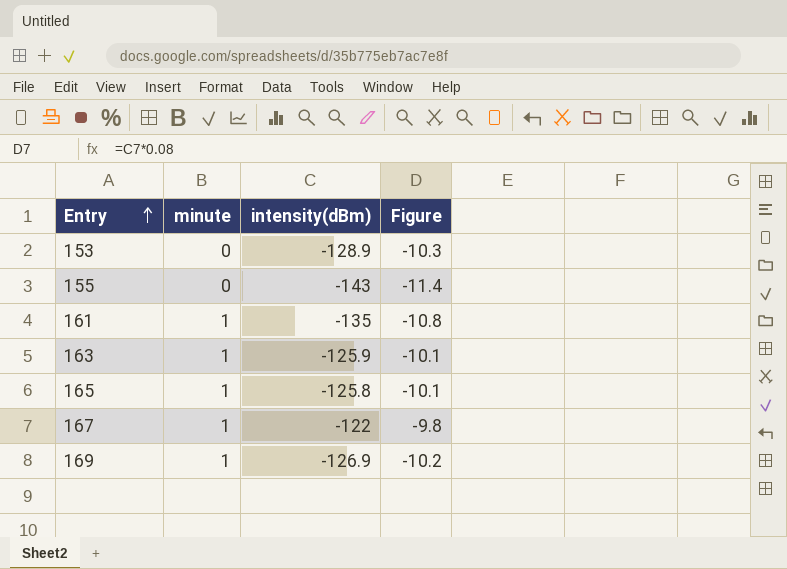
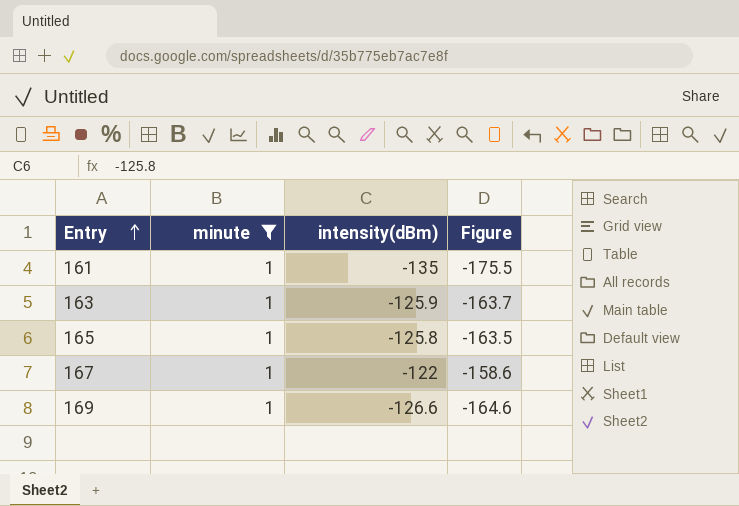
filter: none -> minute = 1
column Figure | formula: [intensity(dBm)] * 0.08 -> [intensity(dBm)] * 1.3
169 | intensity(dBm): -126.9 -> -126.6

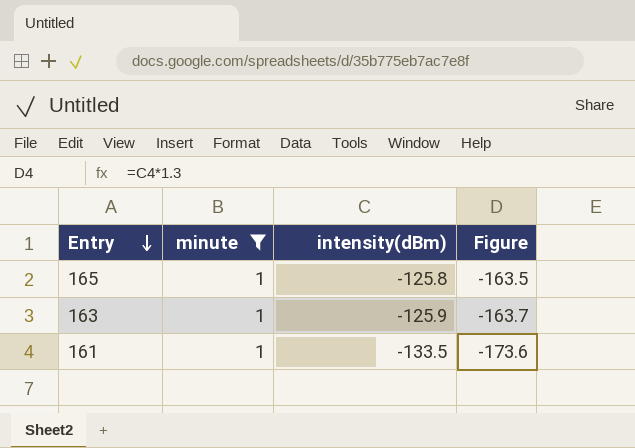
row order: Entry ascending -> Entry descending
row 167: 1 | -122 | -158.6 -> none
row 169: 1 | -126.6 | -164.6 -> none
161 | intensity(dBm): -135 -> -133.5
161 | Figure: -175.5 -> -173.6

